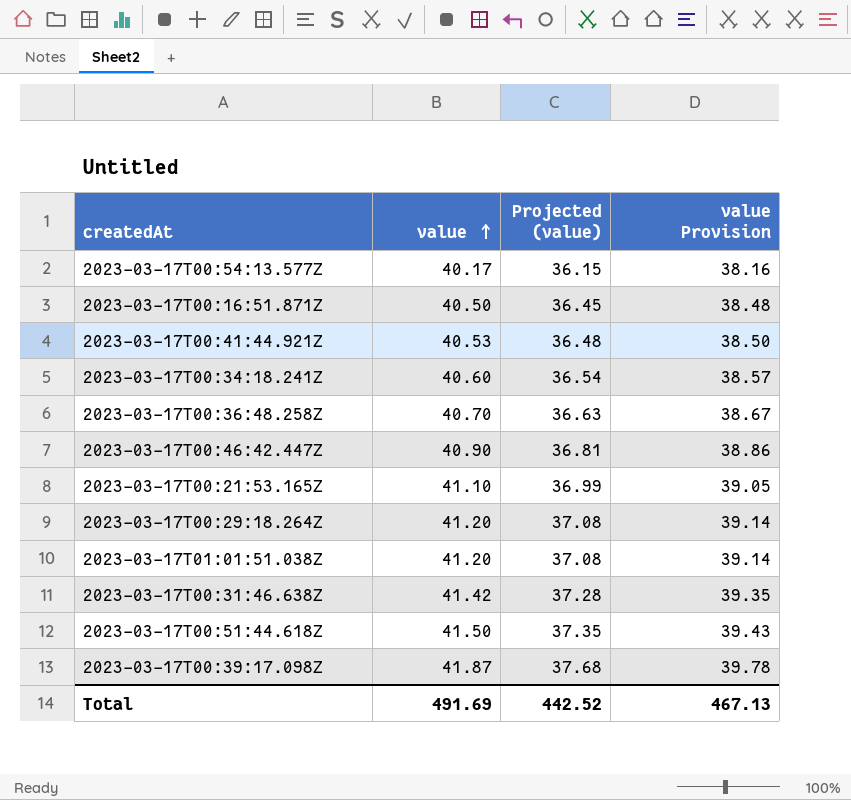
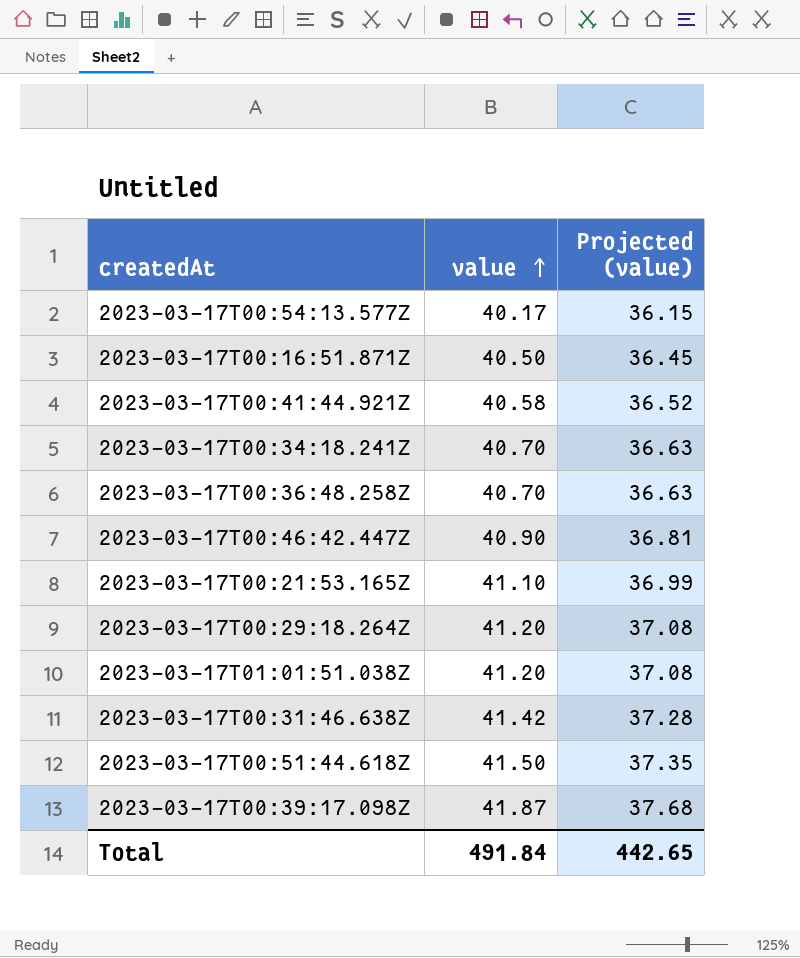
column value Provision | formula: [value] * 0.95 -> none
2023-03-17T00:41:44.921Z | value: 40.53 -> 40.58
2023-03-17T00:41:44.921Z | Projected (value): 36.48 -> 36.52
2023-03-17T00:34:18.241Z | value: 40.60 -> 40.70
2023-03-17T00:34:18.241Z | Projected (value): 36.54 -> 36.63
Total | value: 491.69 -> 491.84
Total | Projected (value): 442.52 -> 442.65

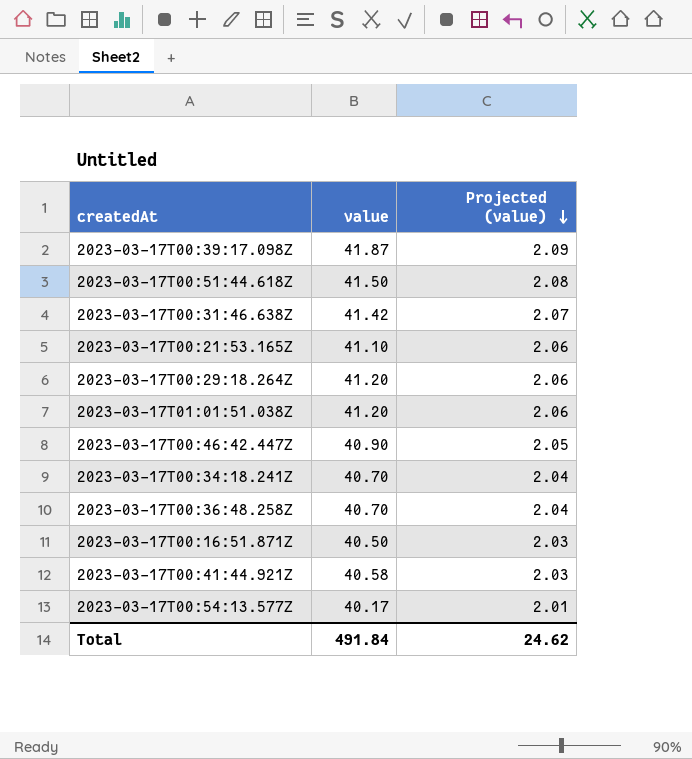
row order: value ascending -> Projected (value) descending
column Projected (value) | formula: [value] * 0.9 -> [value] * 0.05
Total | Projected (value): 442.65 -> 24.62

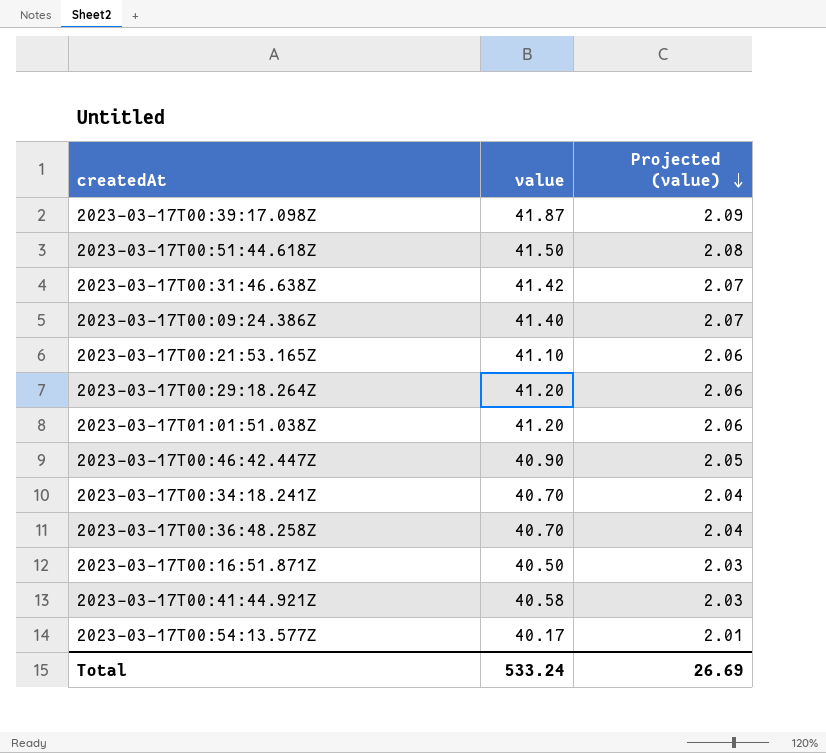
row 2023-03-17T00:09:24.386Z: none -> 41.40 | 2.07
Total | value: 491.84 -> 533.24
Total | Projected (value): 24.62 -> 26.69

